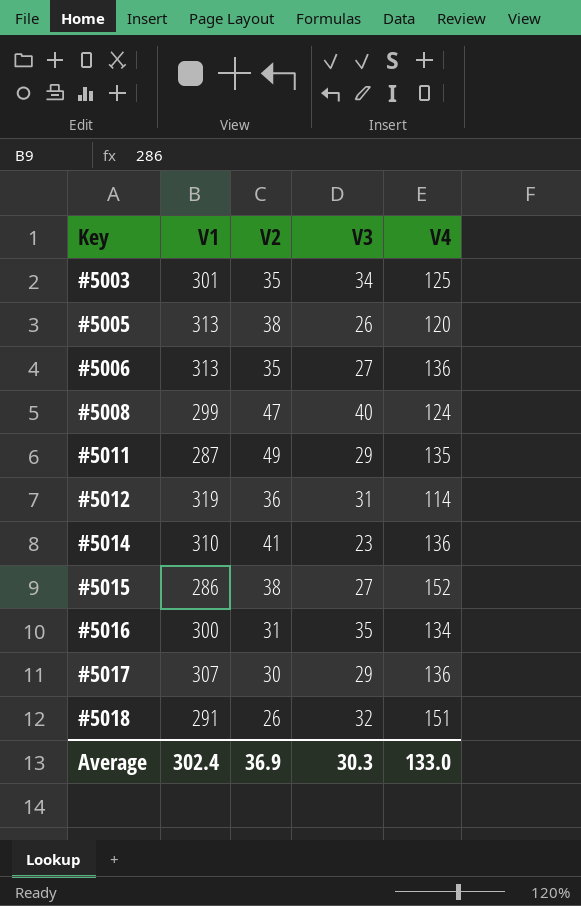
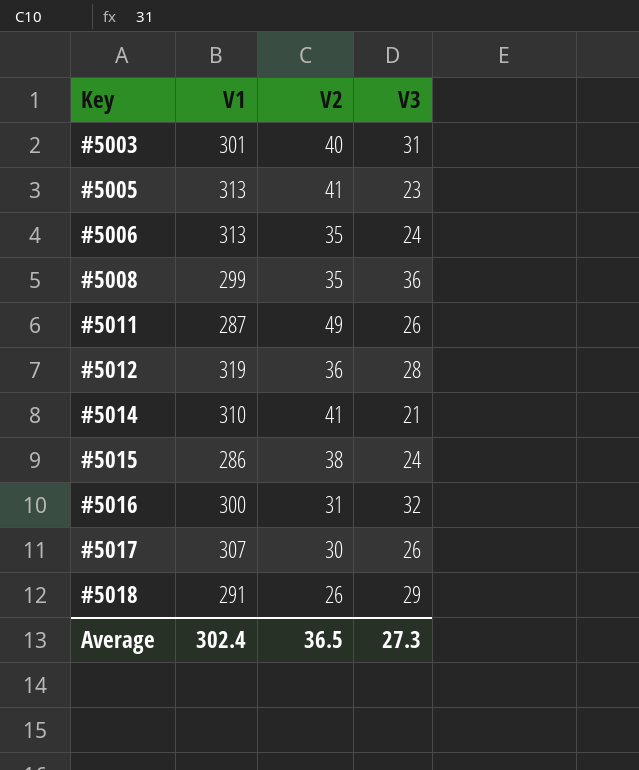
column V4 | position: 5 -> none
#5003 | V2: 35 -> 40
#5003 | V3: 34 -> 31
#5005 | V2: 38 -> 41
#5005 | V3: 26 -> 23
#5006 | V3: 27 -> 24
#5008 | V2: 47 -> 35
#5008 | V3: 40 -> 36
#5011 | V3: 29 -> 26
#5012 | V3: 31 -> 28
#5014 | V3: 23 -> 21
#5015 | V3: 27 -> 24
#5016 | V3: 35 -> 32
#5017 | V3: 29 -> 26
#5018 | V3: 32 -> 29
Average | V2: 36.9 -> 36.5
Average | V3: 30.3 -> 27.3

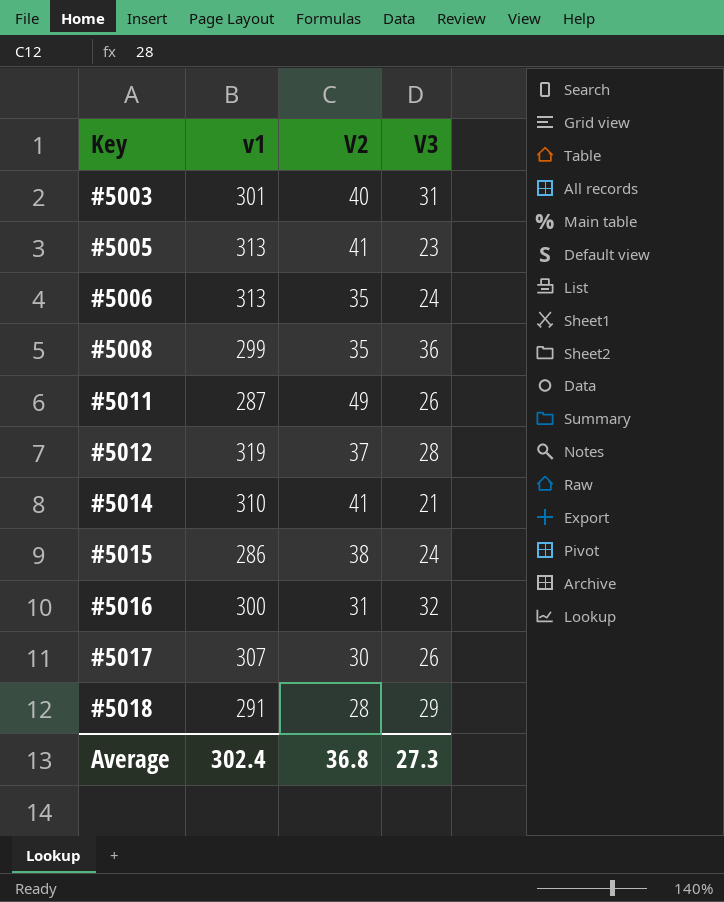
column name: V1 -> v1
#5012 | V2: 36 -> 37
#5018 | V2: 26 -> 28
Average | V2: 36.5 -> 36.8

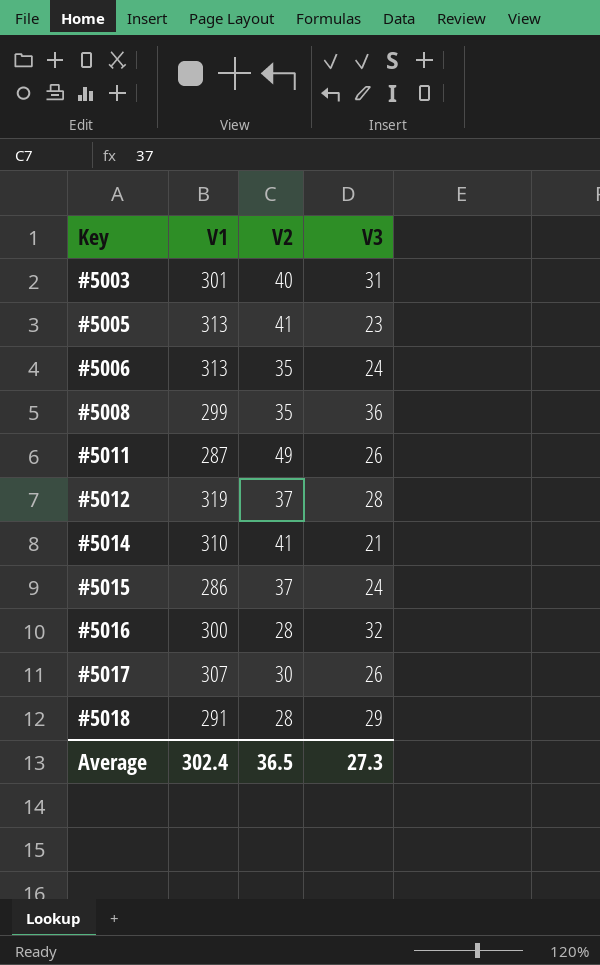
column name: v1 -> V1
#5015 | V2: 38 -> 37
#5016 | V2: 31 -> 28
Average | V2: 36.8 -> 36.5

